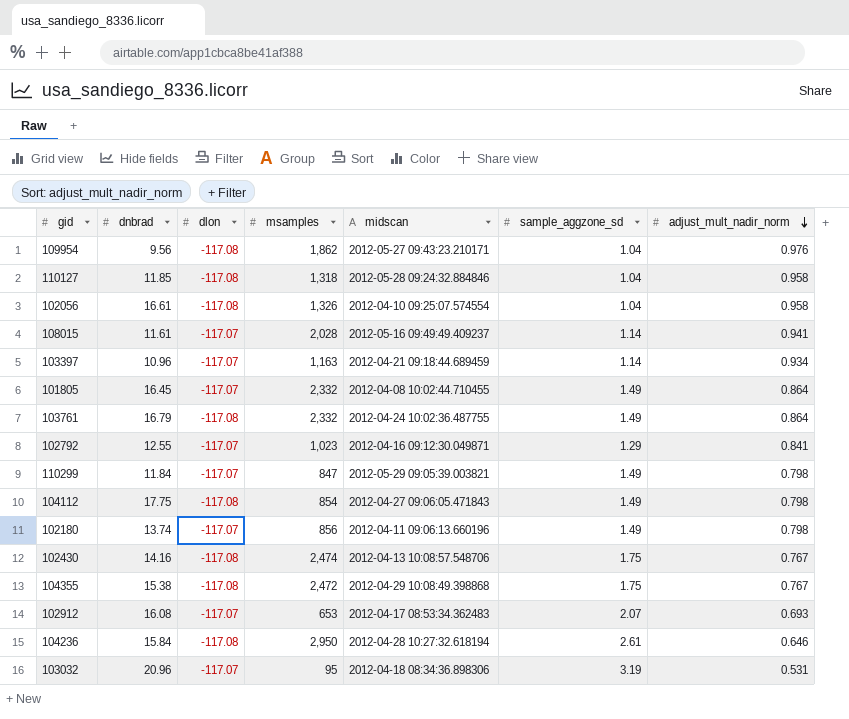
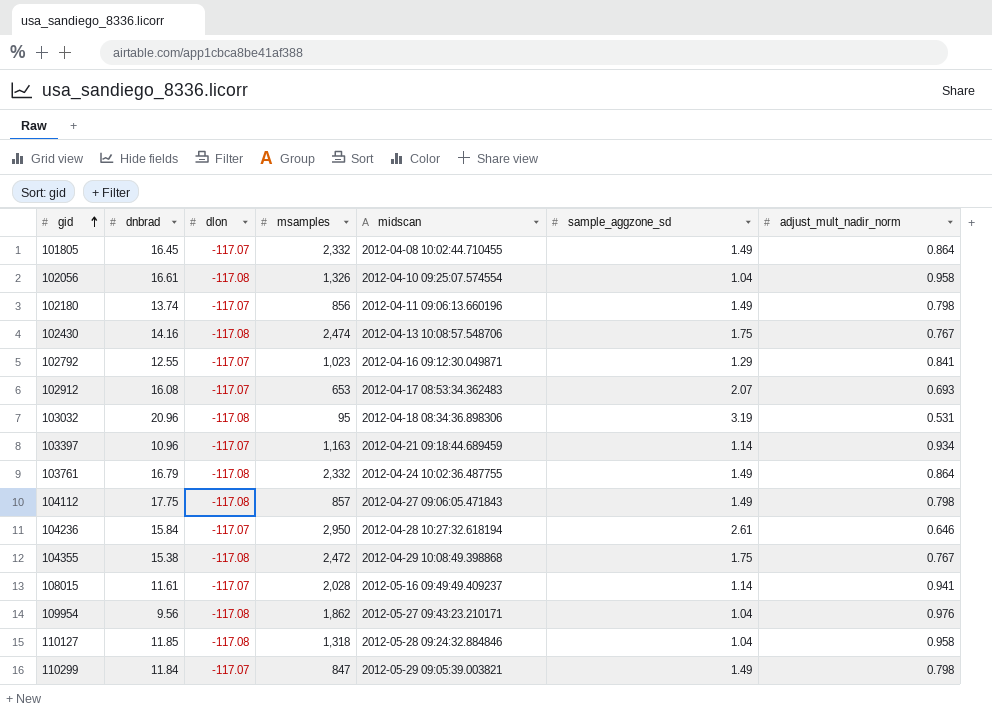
row order: adjust_mult_nadir_norm descending -> gid ascending
103032 | dlon: -117.07 -> -117.08
104112 | msamples: 854 -> 857
104236 | dlon: -117.08 -> -117.07

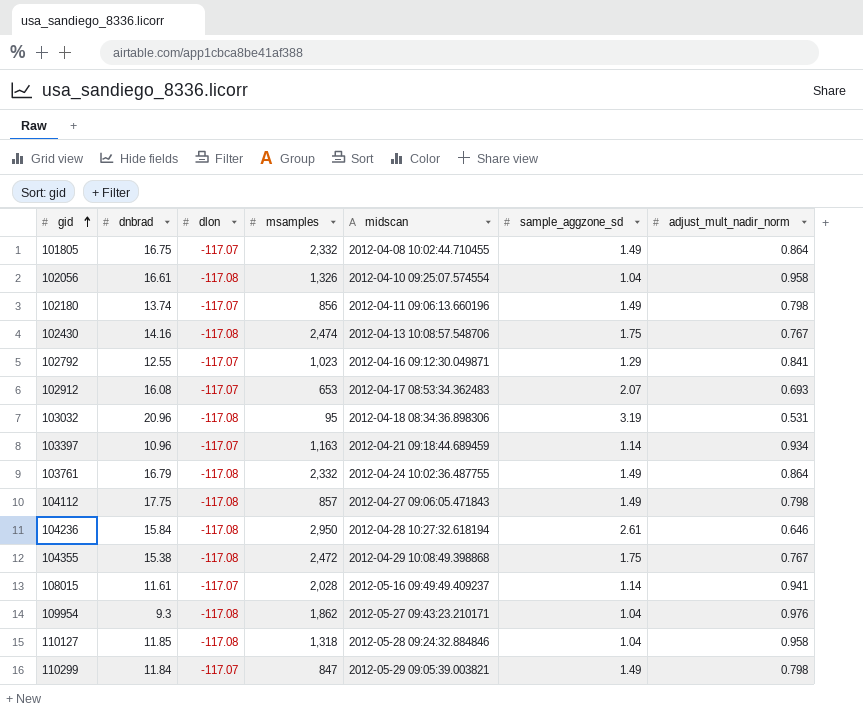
101805 | dnbrad: 16.45 -> 16.75
104236 | dlon: -117.07 -> -117.08
109954 | dnbrad: 9.56 -> 9.3

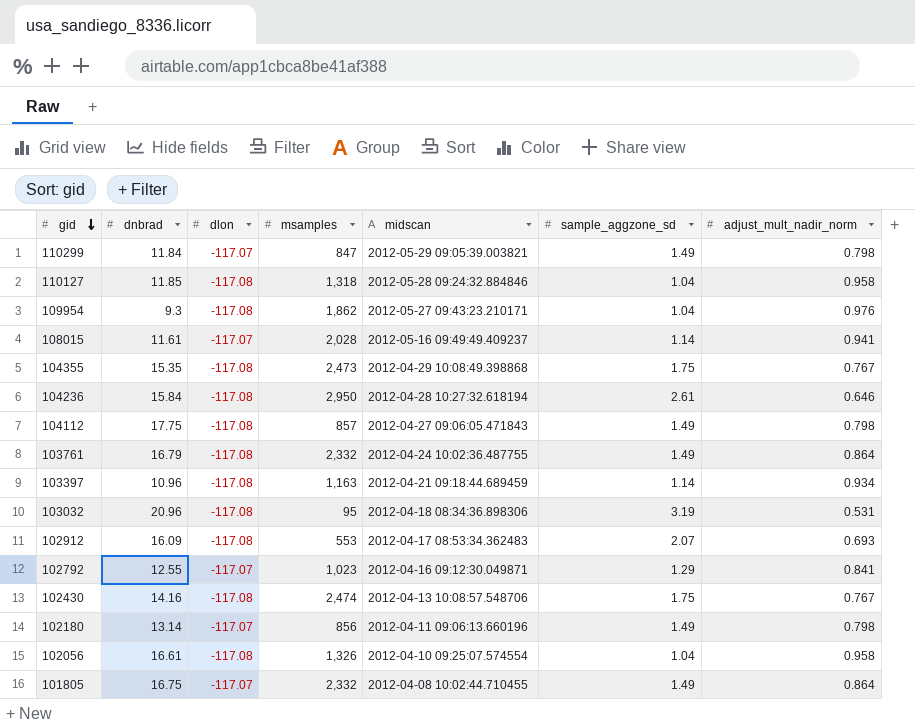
row order: gid ascending -> gid descending
104355 | dnbrad: 15.38 -> 15.35
104355 | msamples: 2,472 -> 2,473
103397 | dlon: -117.07 -> -117.08
102912 | dnbrad: 16.08 -> 16.09
102912 | dlon: -117.07 -> -117.08
102912 | msamples: 653 -> 553
102180 | dnbrad: 13.74 -> 13.14

